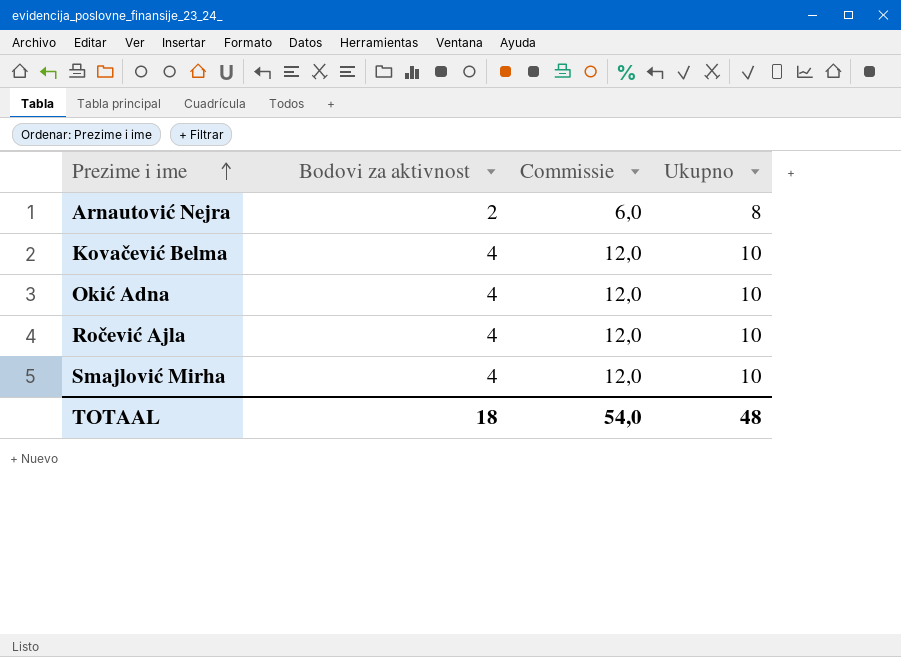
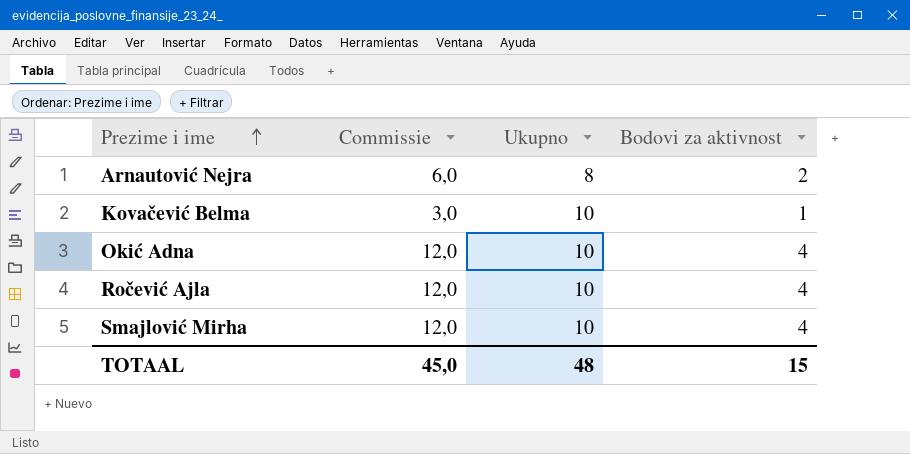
column Bodovi za aktivnost | position: 2 -> 4
Kovačević Belma | Commissie: 12,0 -> 3,0
Kovačević Belma | Bodovi za aktivnost: 4 -> 1
TOTAAL | Commissie: 54,0 -> 45,0
TOTAAL | Bodovi za aktivnost: 18 -> 15

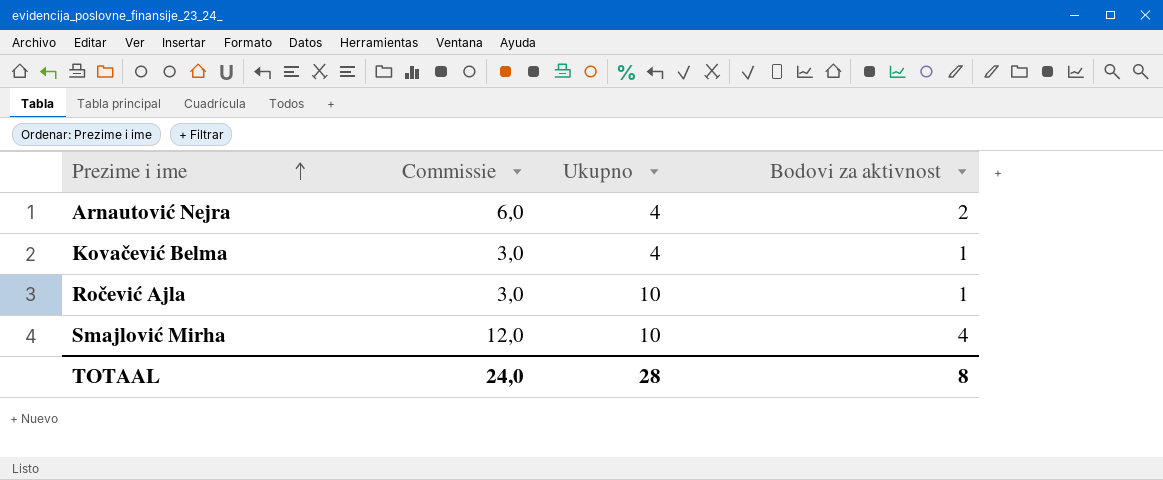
row Okić Adna: 12,0 | 10 | 4 -> none
Arnautović Nejra | Ukupno: 8 -> 4
Kovačević Belma | Ukupno: 10 -> 4
Ročević Ajla | Commissie: 12,0 -> 3,0
Ročević Ajla | Bodovi za aktivnost: 4 -> 1
TOTAAL | Commissie: 45,0 -> 24,0
TOTAAL | Ukupno: 48 -> 28
TOTAAL | Bodovi za aktivnost: 15 -> 8

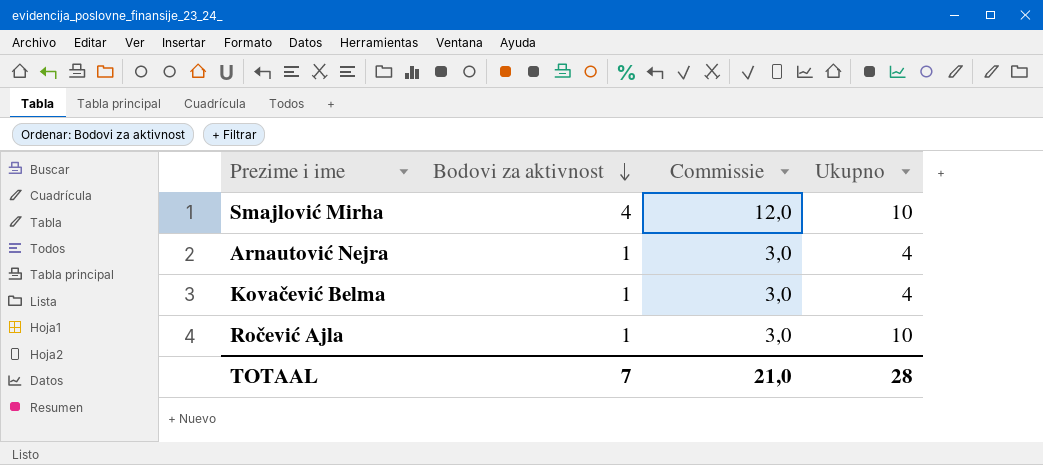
row order: Prezime i ime ascending -> Bodovi za aktivnost descending
column Bodovi za aktivnost | position: 4 -> 2
Arnautović Nejra | Bodovi za aktivnost: 2 -> 1
Arnautović Nejra | Commissie: 6,0 -> 3,0
TOTAAL | Bodovi za aktivnost: 8 -> 7
TOTAAL | Commissie: 24,0 -> 21,0

